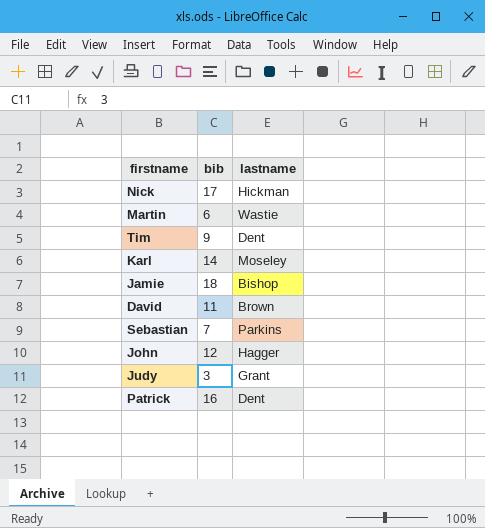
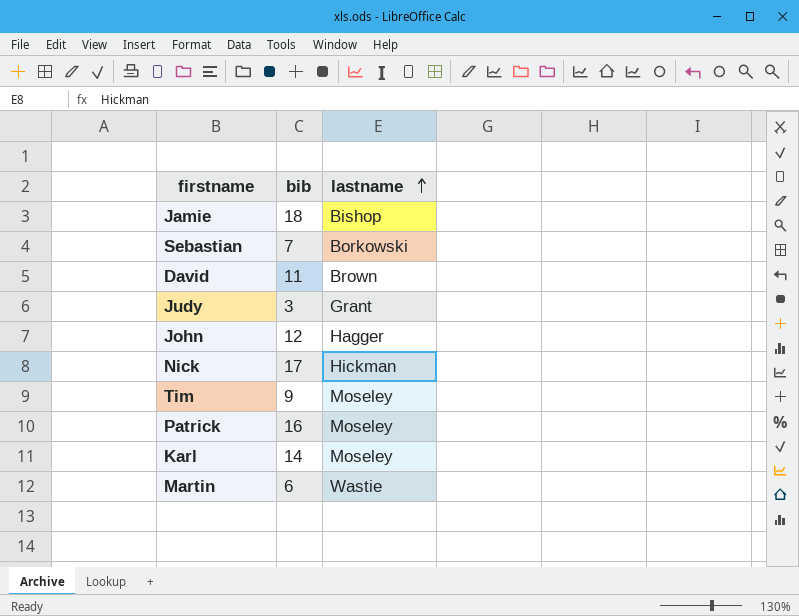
row order: none -> lastname ascending
Sebastian | lastname: Parkins -> Borkowski
Tim | lastname: Dent -> Moseley
Patrick | lastname: Dent -> Moseley

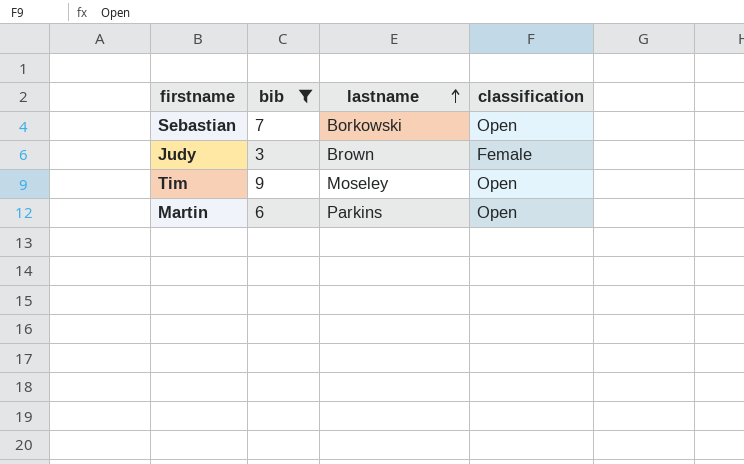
filter: none -> bib <= 9
column classification | position: none -> 4
Judy | lastname: Grant -> Brown
Martin | lastname: Wastie -> Parkins

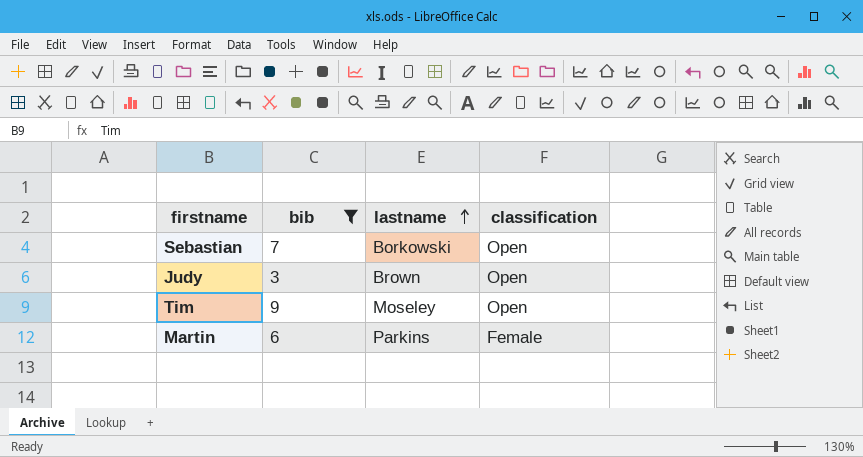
Judy | classification: Female -> Open
Martin | classification: Open -> Female

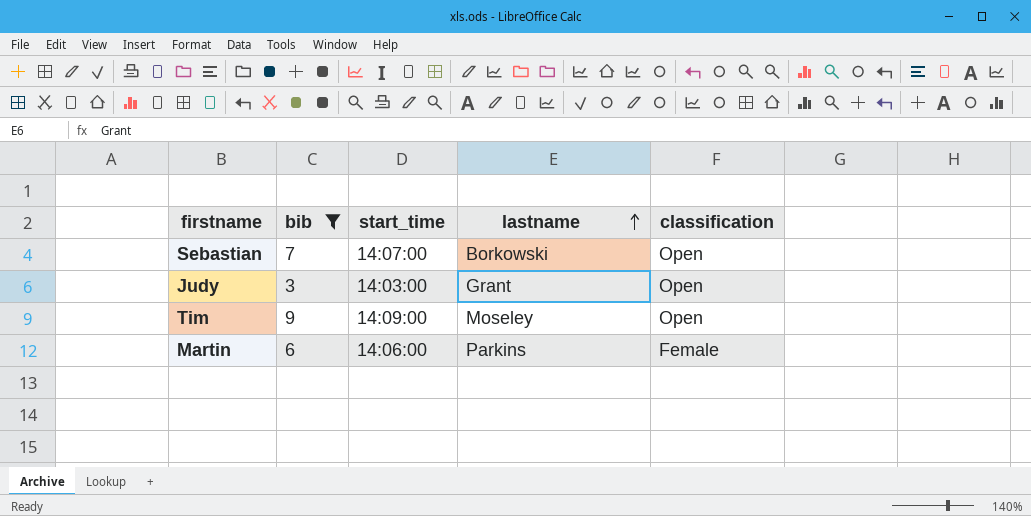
column start_time | position: none -> 3
Judy | lastname: Brown -> Grant

